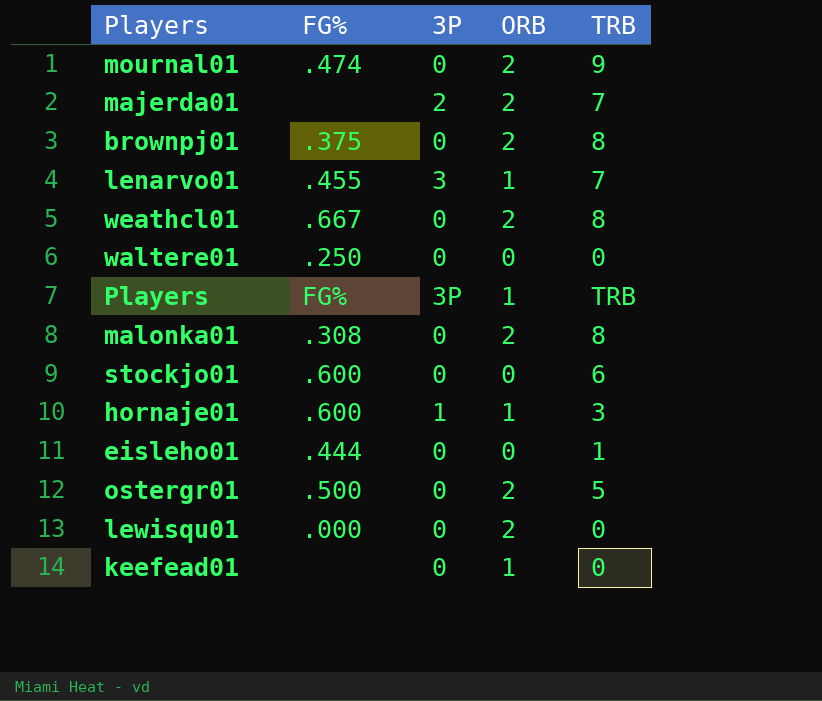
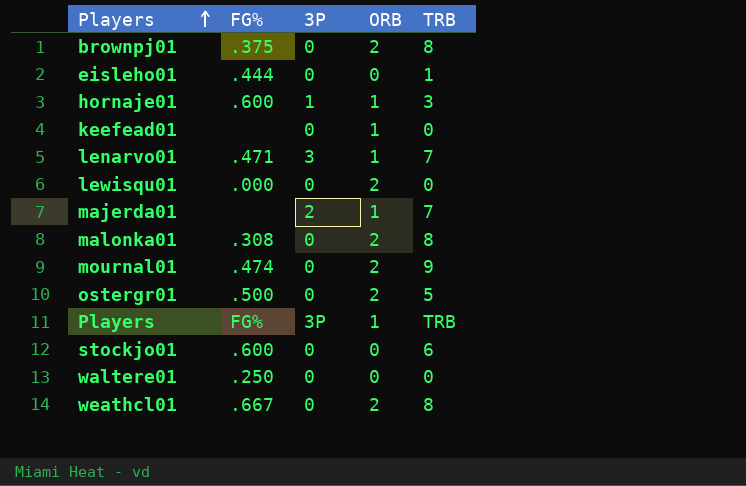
row order: none -> Players ascending
lenarvo01 | FG%: .455 -> .471
majerda01 | ORB: 2 -> 1

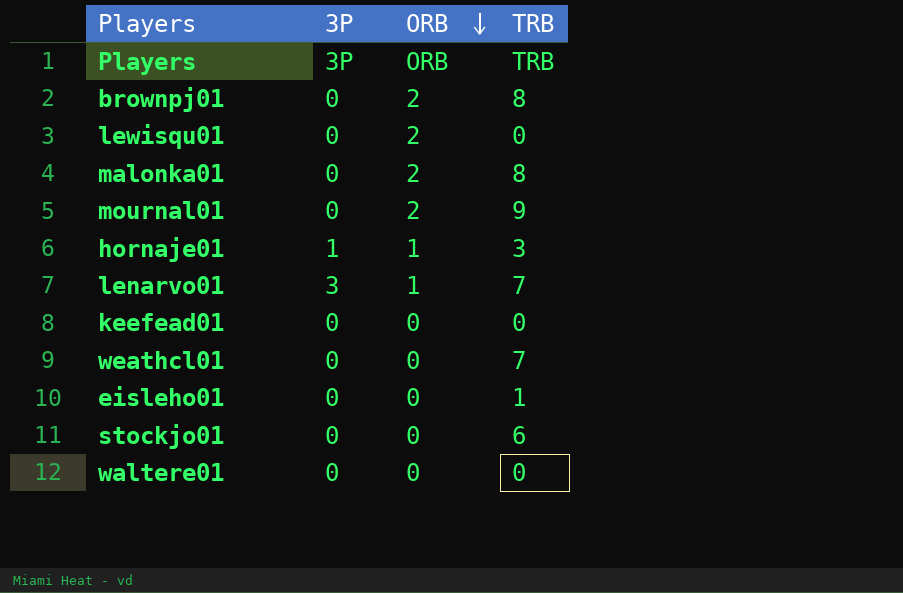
row order: Players ascending -> ORB descending
column FG% | position: 2 -> none
row majerda01: none | 2 | 1 | 7 -> none
row ostergr01: .500 | 0 | 2 | 5 -> none
Players | ORB: 1 -> ORB
keefead01 | ORB: 1 -> 0
weathcl01 | ORB: 2 -> 0
weathcl01 | TRB: 8 -> 7

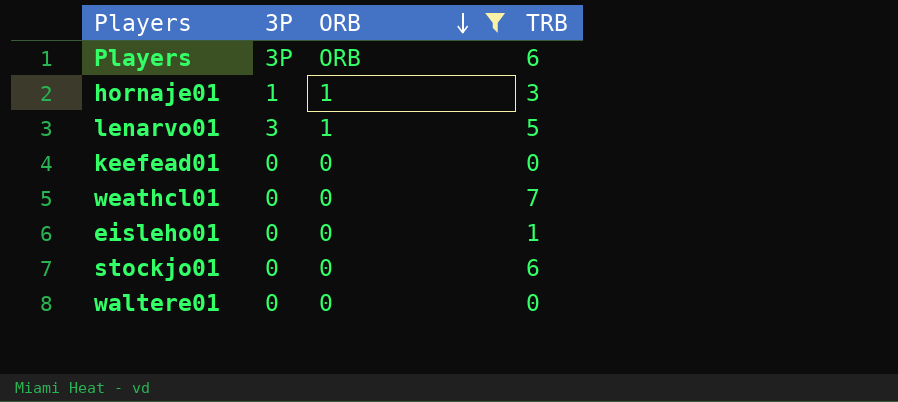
filter: none -> ORB != 2
Players | TRB: TRB -> 6
lenarvo01 | TRB: 7 -> 5

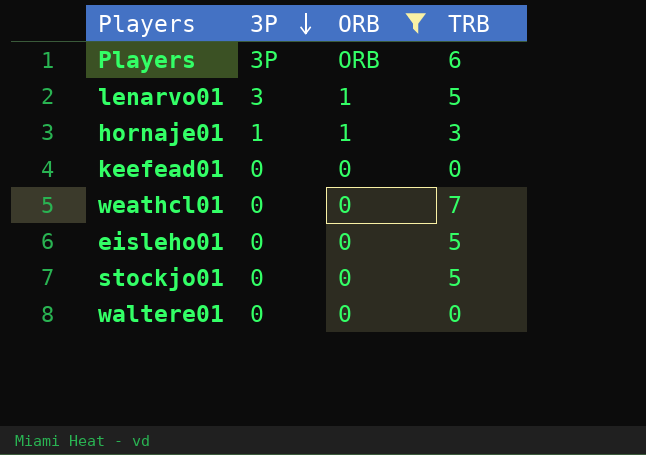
row order: ORB descending -> 3P descending
eisleho01 | TRB: 1 -> 5
stockjo01 | TRB: 6 -> 5

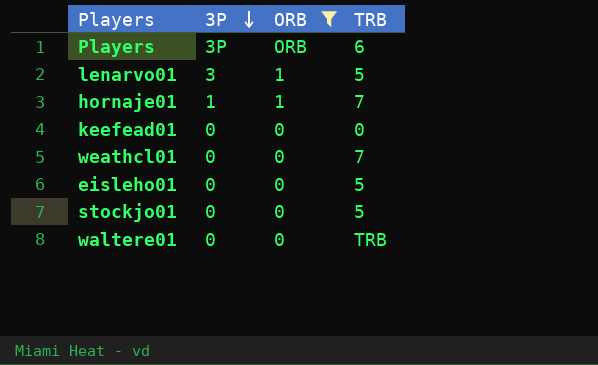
hornaje01 | TRB: 3 -> 7
waltere01 | TRB: 0 -> TRB

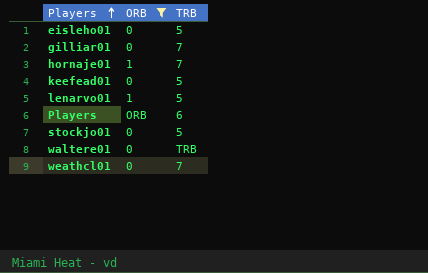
row order: 3P descending -> Players ascending
column 3P | position: 2 -> none
row gilliar01: none -> 0 | 7
keefead01 | TRB: 0 -> 5

